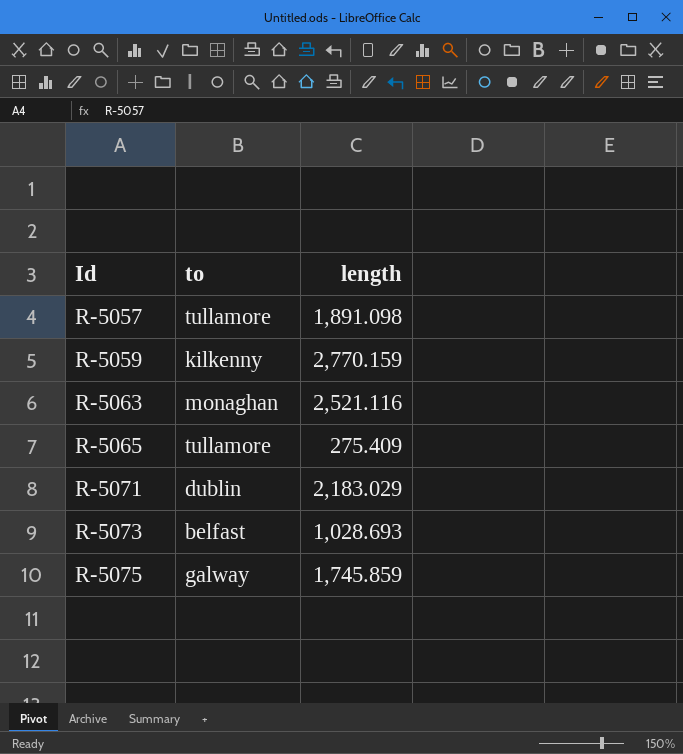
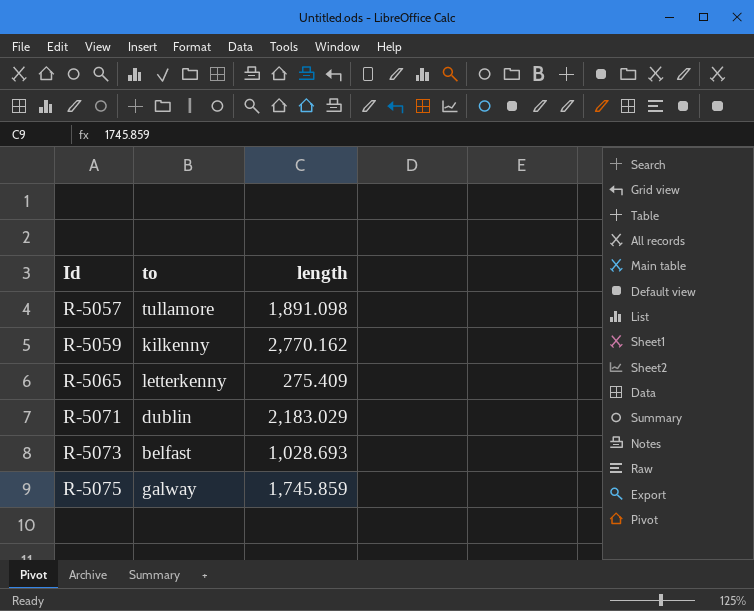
row R-5063: monaghan | 2,521.116 -> none
R-5059 | length: 2,770.159 -> 2,770.162
R-5065 | to: tullamore -> letterkenny

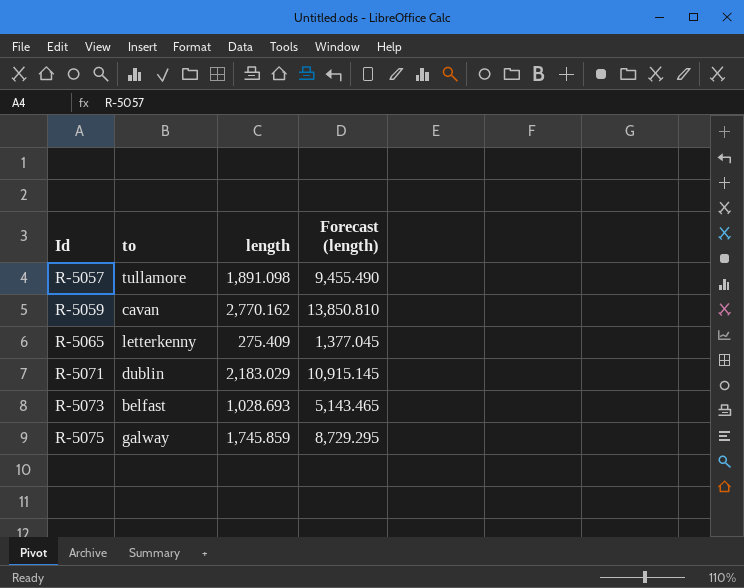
column Forecast (length) | formula: none -> [length] * 5
R-5059 | to: kilkenny -> cavan

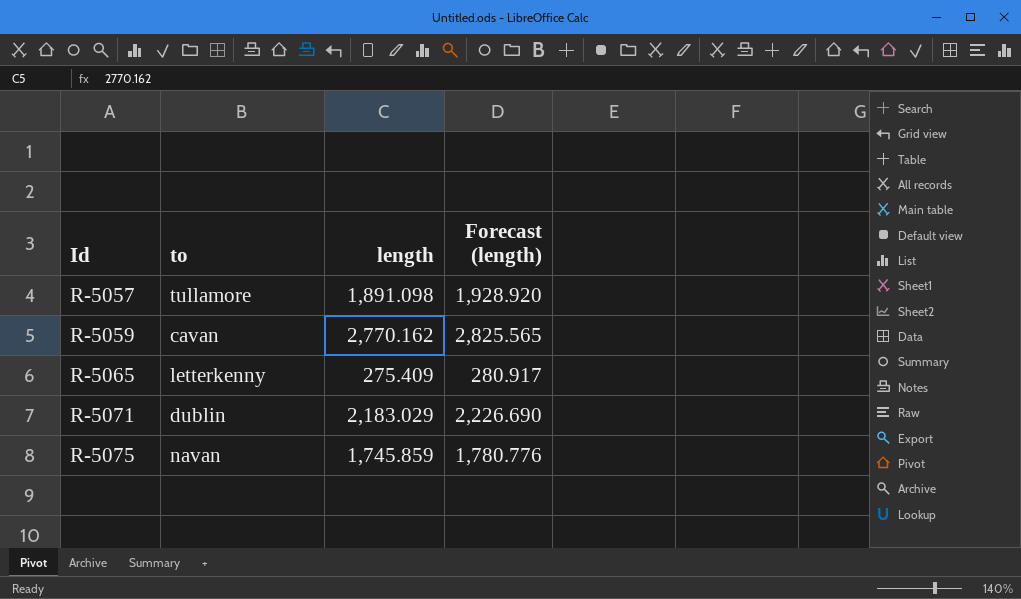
column Forecast (length) | formula: [length] * 5 -> [length] * 1.02
row R-5073: belfast | 1,028.693 | 5,143.465 -> none
R-5075 | to: galway -> navan

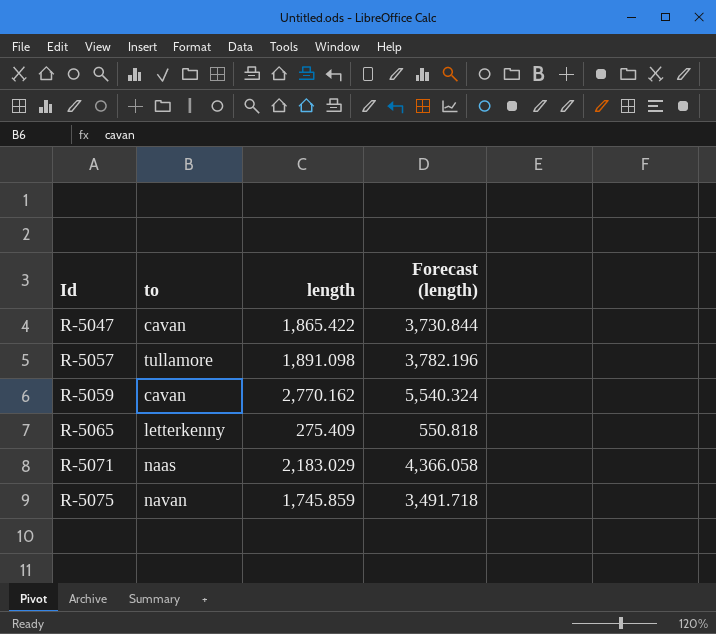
column Forecast (length) | formula: [length] * 1.02 -> [length] * 2
row R-5047: none -> cavan | 1,865.422 | 3,730.844
R-5071 | to: dublin -> naas

